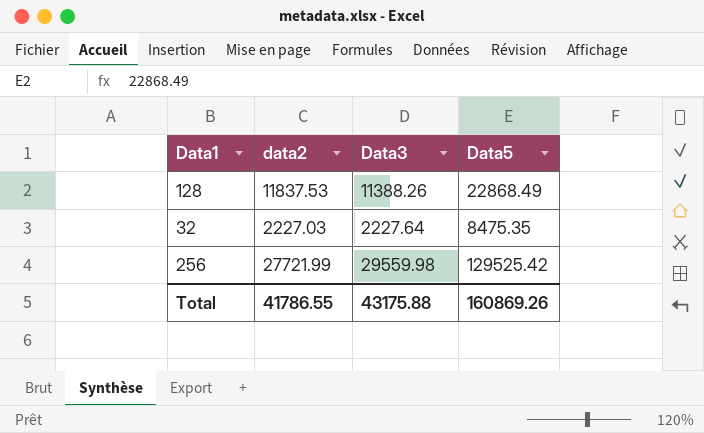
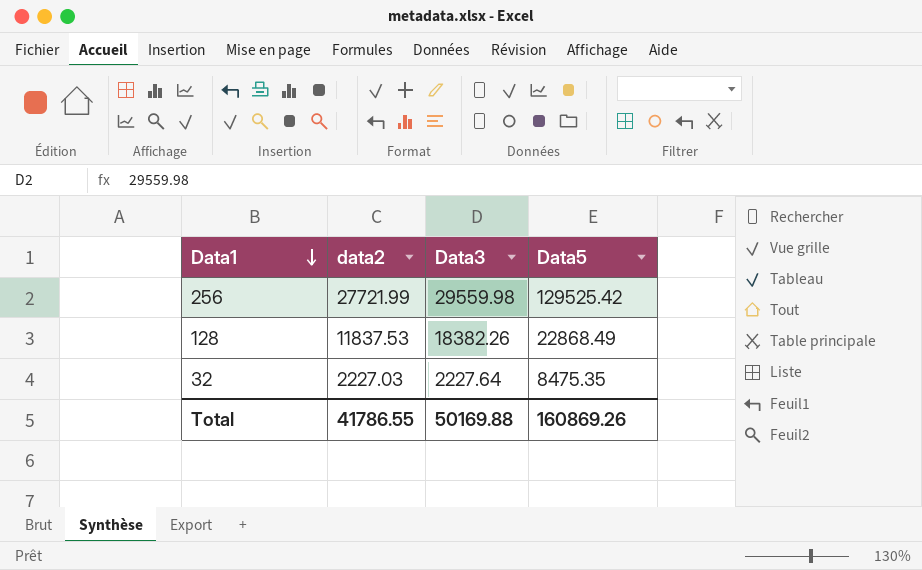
row order: none -> Data1 descending
128 | Data3: 11388.26 -> 18382.26
Total | Data3: 43175.88 -> 50169.88

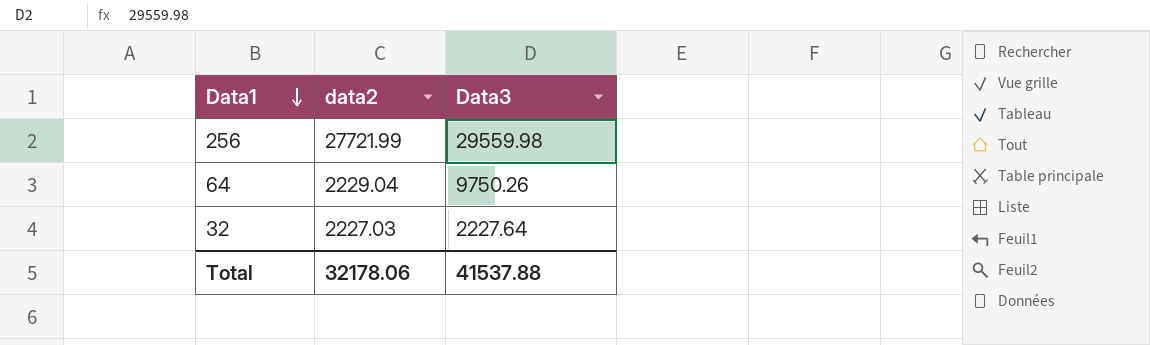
column Data5 | position: 4 -> none
row 128: 11837.53 | 18382.26 | 22868.49 -> none
row 64: none -> 2229.04 | 9750.26
Total | data2: 41786.55 -> 32178.06
Total | Data3: 50169.88 -> 41537.88

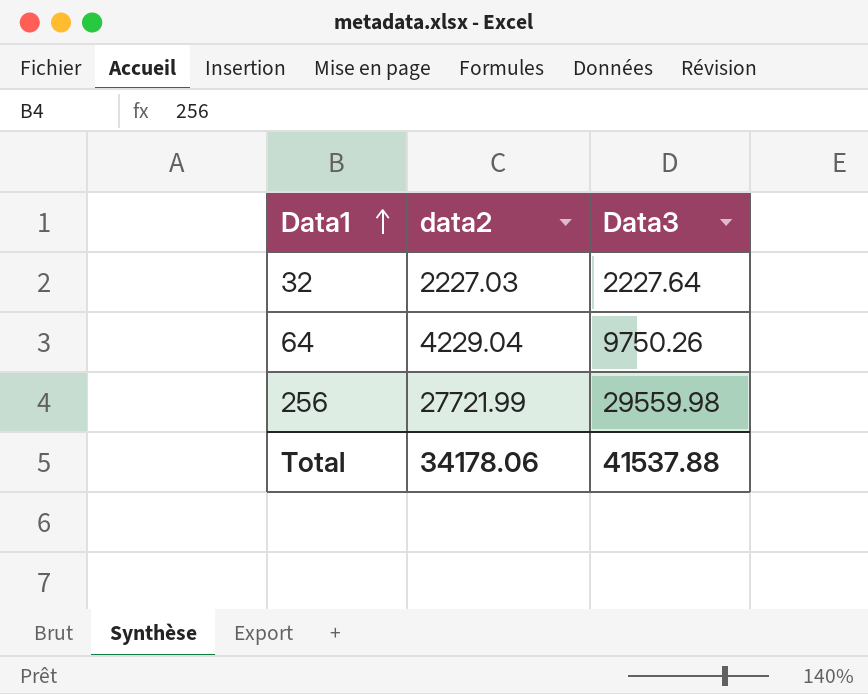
row order: Data1 descending -> Data1 ascending
64 | data2: 2229.04 -> 4229.04
Total | data2: 32178.06 -> 34178.06

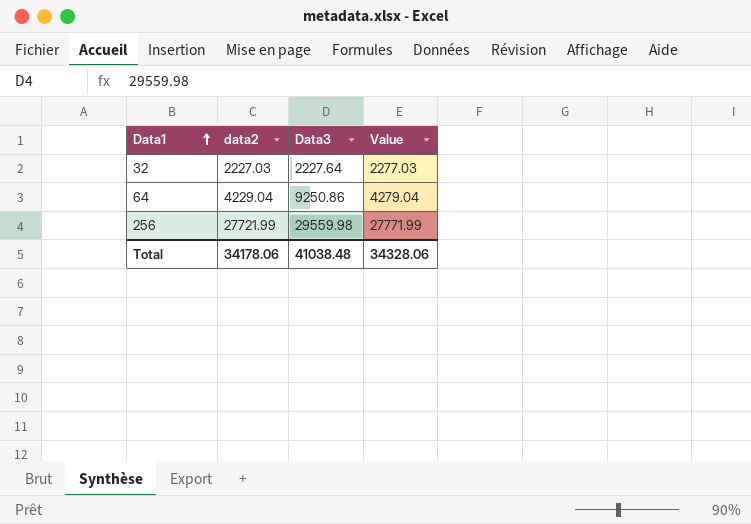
column Value | formula: none -> [data2] + 50
64 | Data3: 9750.26 -> 9250.86
Total | Data3: 41537.88 -> 41038.48

